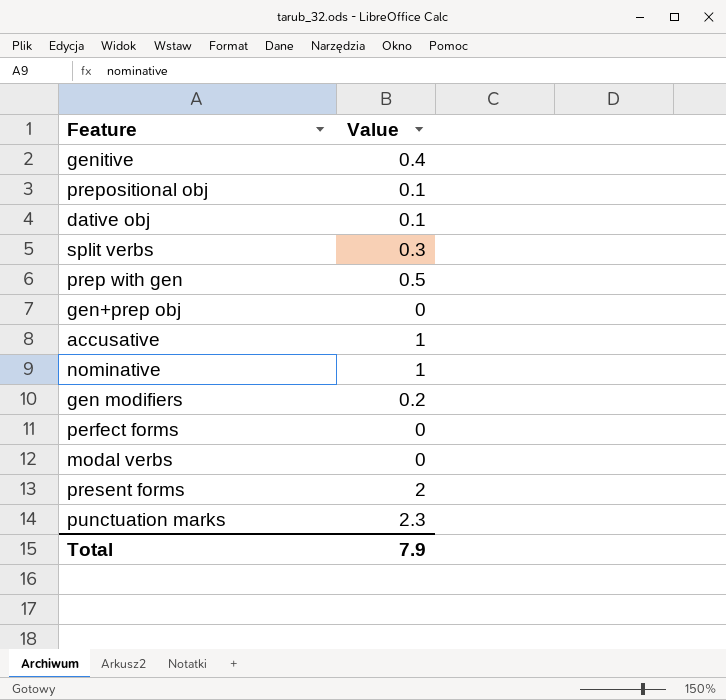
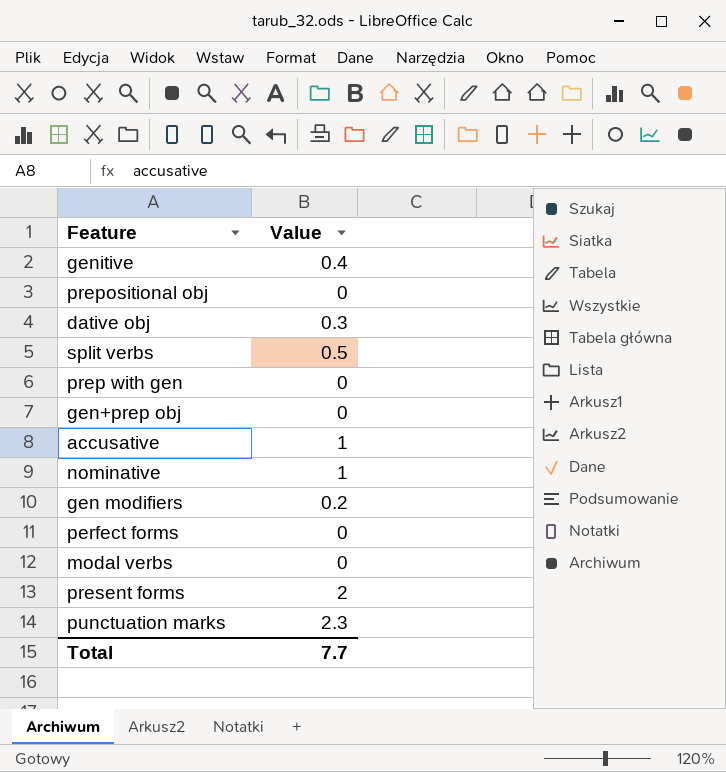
prepositional obj | Value: 0.1 -> 0
dative obj | Value: 0.1 -> 0.3
split verbs | Value: 0.3 -> 0.5
prep with gen | Value: 0.5 -> 0
Total | Value: 7.9 -> 7.7

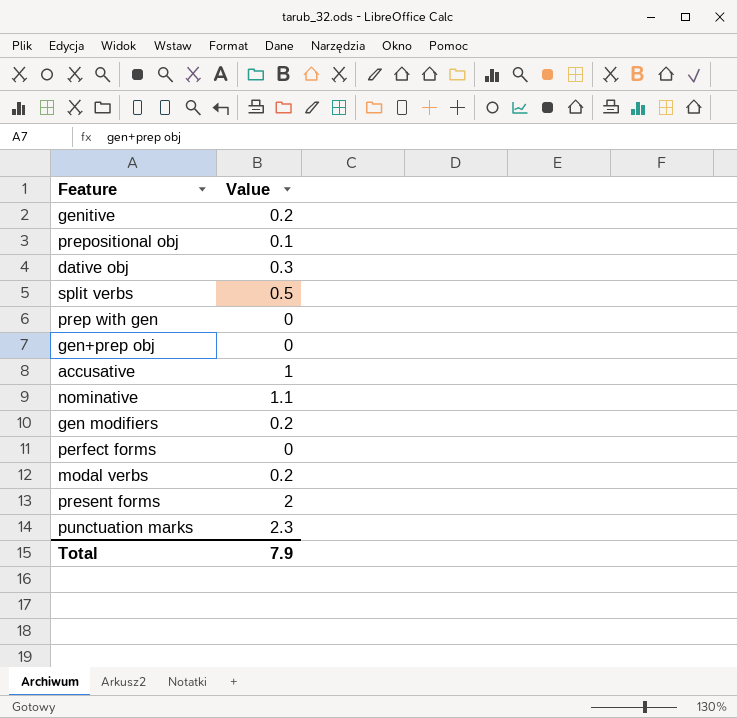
genitive | Value: 0.4 -> 0.2
prepositional obj | Value: 0 -> 0.1
nominative | Value: 1 -> 1.1
modal verbs | Value: 0 -> 0.2
Total | Value: 7.7 -> 7.9

